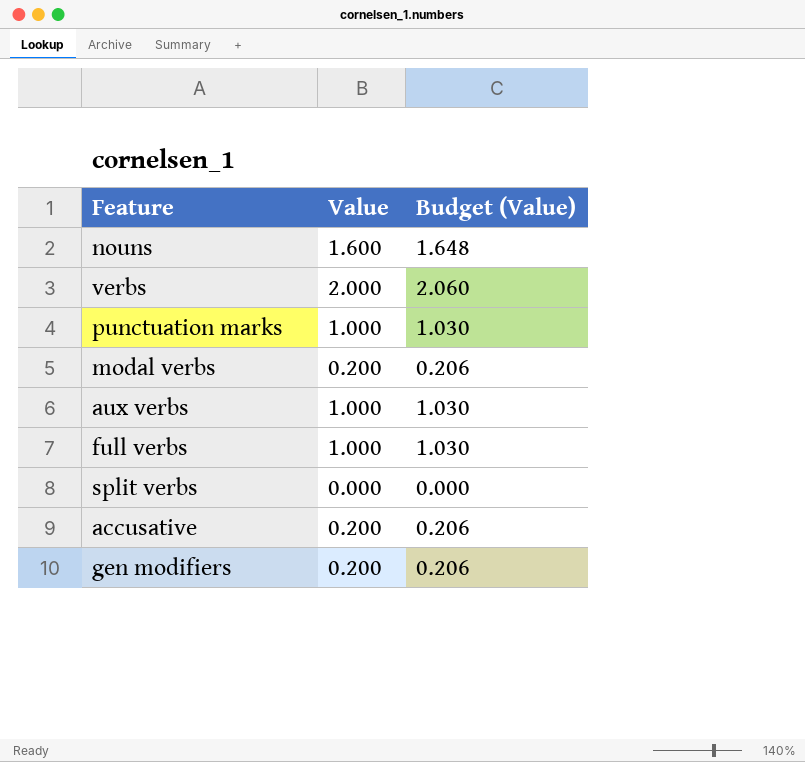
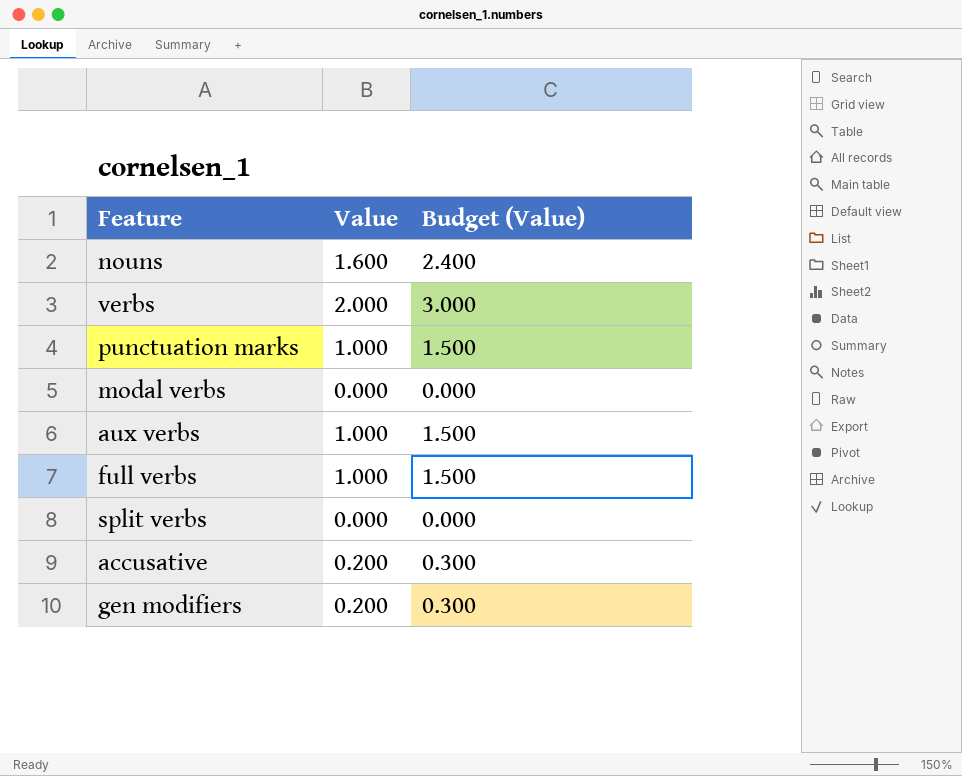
column Budget (Value) | formula: [Value] * 1.03 -> [Value] * 1.5
modal verbs | Value: 0.200 -> 0.000

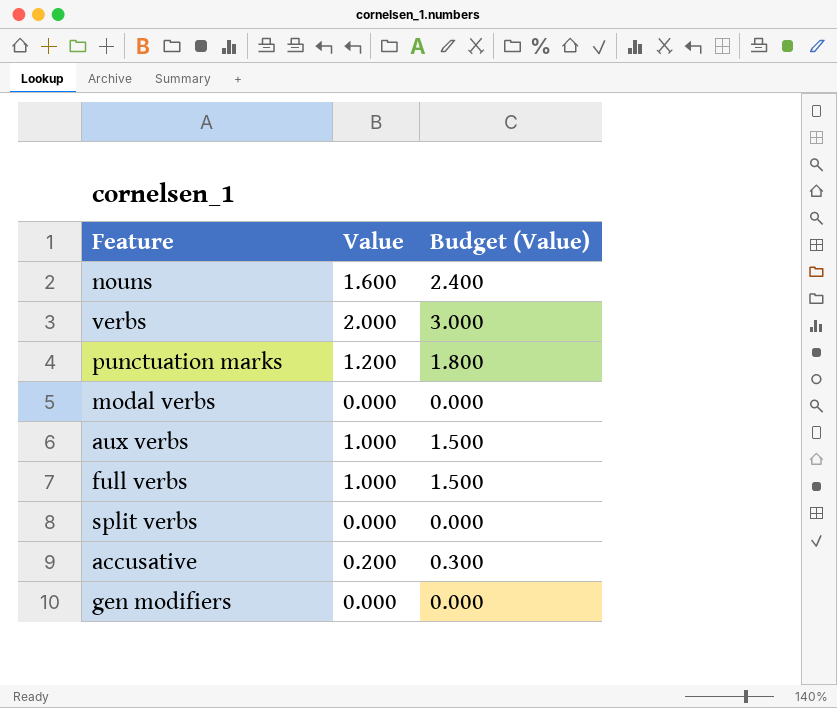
punctuation marks | Value: 1.000 -> 1.200
punctuation marks | Budget (Value): 1.500 -> 1.800
gen modifiers | Value: 0.200 -> 0.000
gen modifiers | Budget (Value): 0.300 -> 0.000

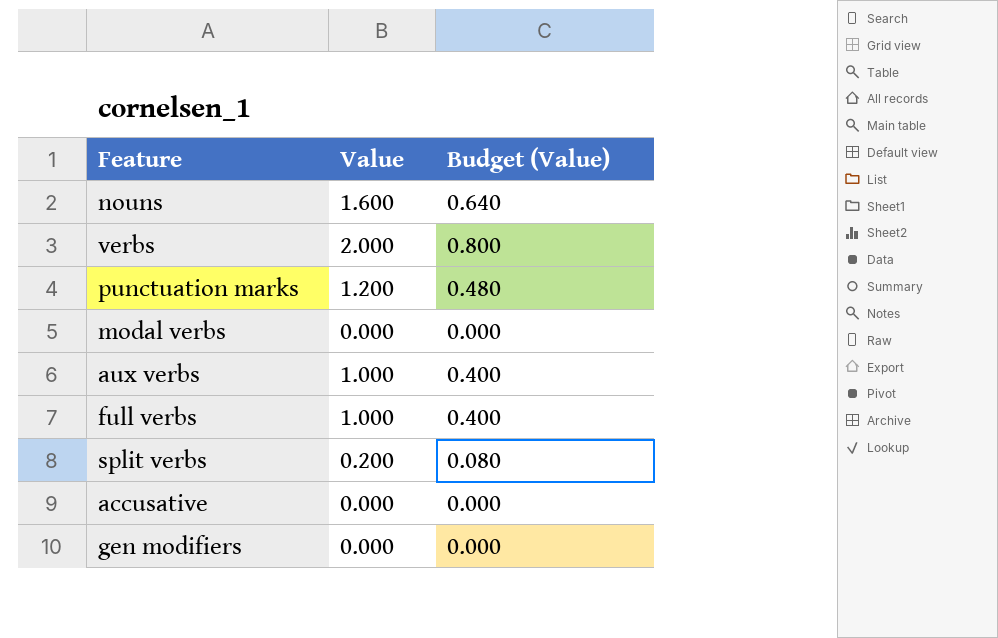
column Budget (Value) | formula: [Value] * 1.5 -> [Value] * 0.4
split verbs | Value: 0.000 -> 0.200
accusative | Value: 0.200 -> 0.000

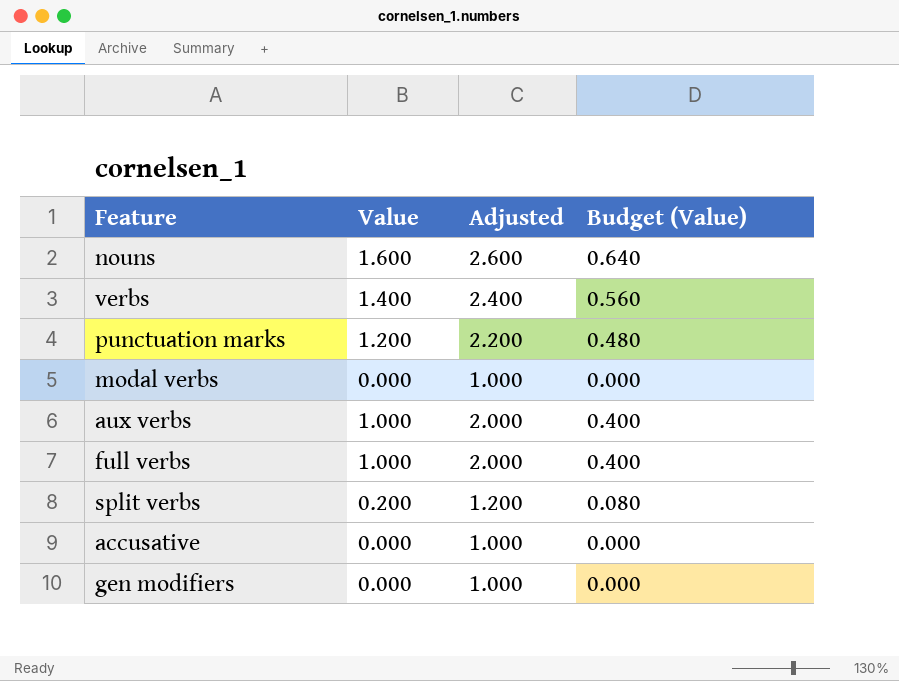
column Adjusted | formula: none -> [Value] + 1
verbs | Value: 2.000 -> 1.400
verbs | Budget (Value): 0.800 -> 0.560

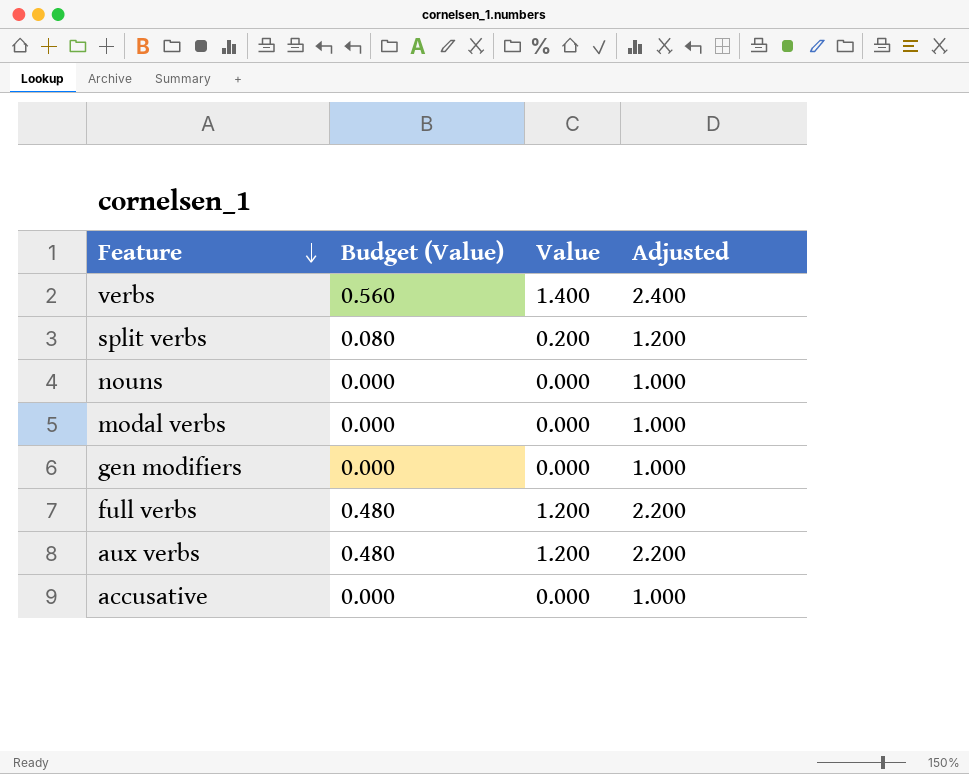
row order: none -> Feature descending
column Budget (Value) | position: 4 -> 2
row punctuation marks: 1.200 | 2.200 | 0.480 -> none
nouns | Budget (Value): 0.640 -> 0.000
nouns | Value: 1.600 -> 0.000
nouns | Adjusted: 2.600 -> 1.000
full verbs | Budget (Value): 0.400 -> 0.480
full verbs | Value: 1.000 -> 1.200
full verbs | Adjusted: 2.000 -> 2.200
aux verbs | Budget (Value): 0.400 -> 0.480
aux verbs | Value: 1.000 -> 1.200
aux verbs | Adjusted: 2.000 -> 2.200

